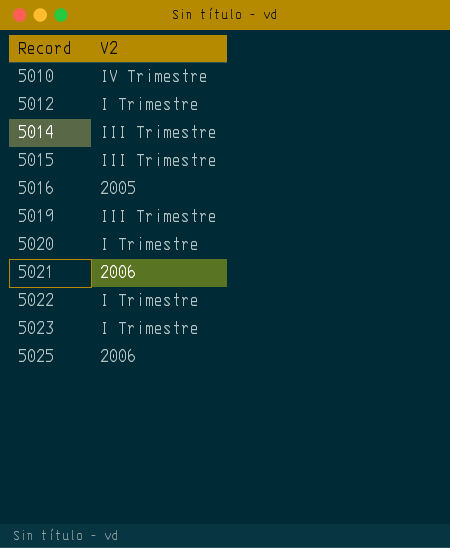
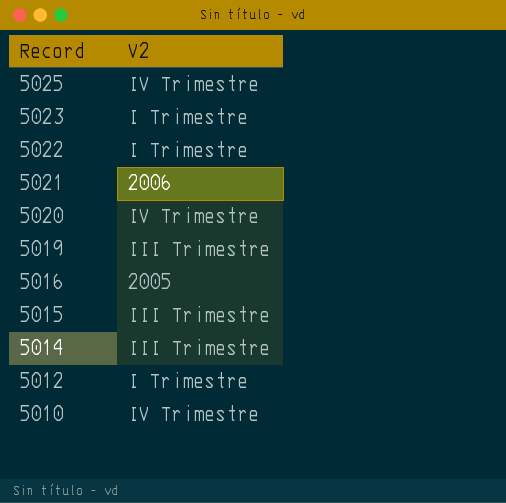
row order: Record ascending -> Record descending
5025 | V2: 2006 -> IV Trimestre
5020 | V2: I Trimestre -> IV Trimestre

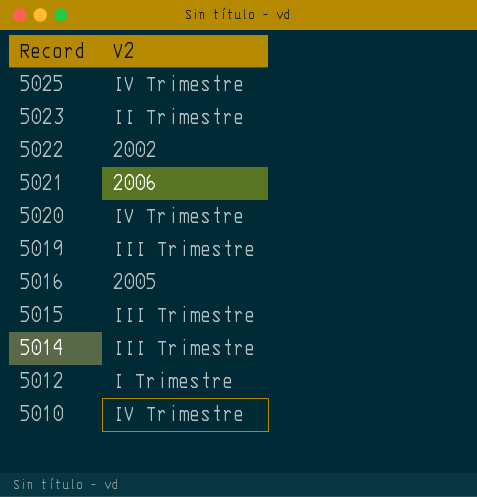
5023 | V2: I Trimestre -> II Trimestre
5022 | V2: I Trimestre -> 2002

